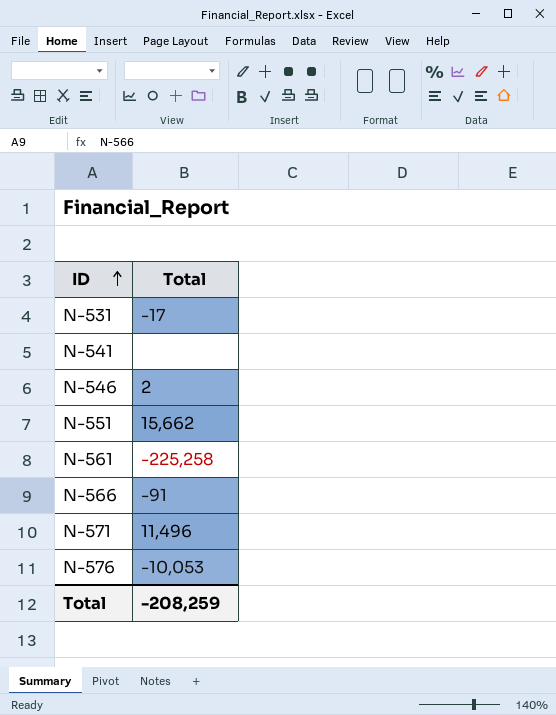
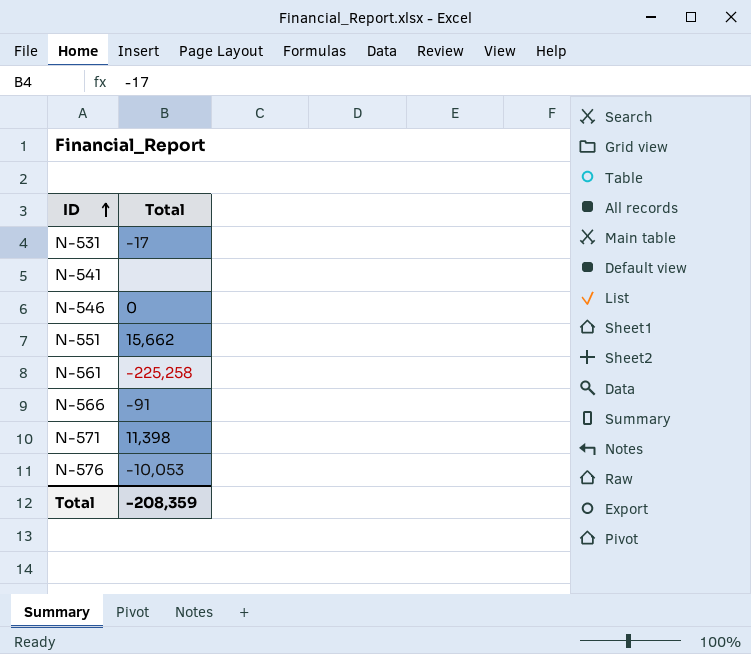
N-546 | Total: 2 -> 0
N-571 | Total: 11,496 -> 11,398
Total | Total: -208,259 -> -208,359

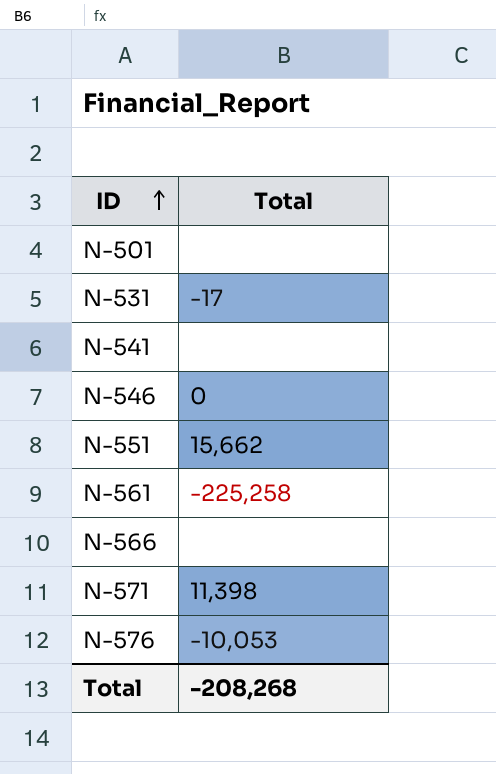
row N-501: none -> none
N-566 | Total: -91 -> none
Total | Total: -208,359 -> -208,268

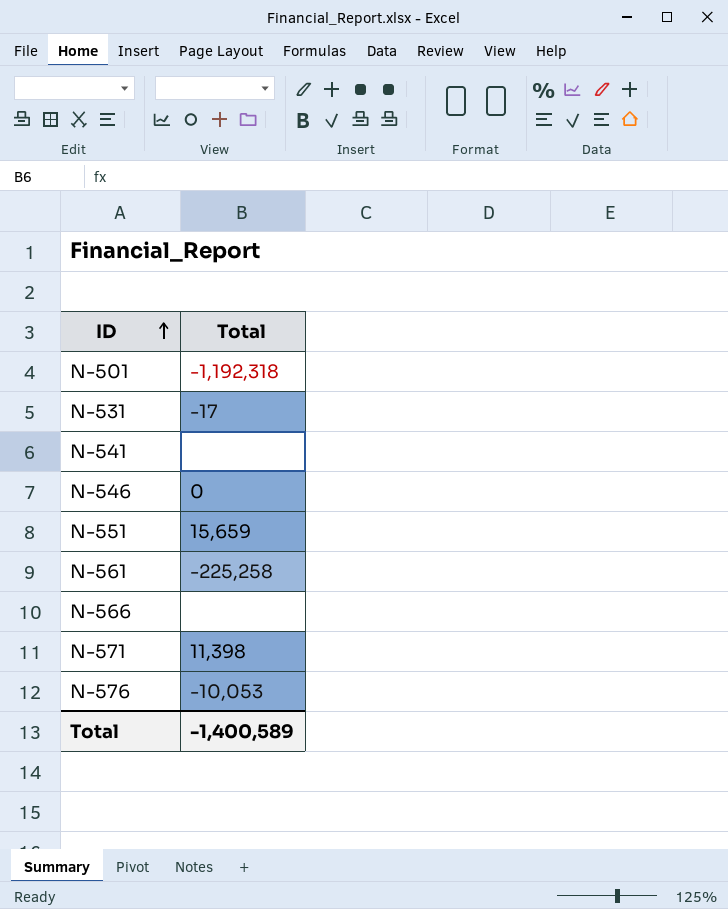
N-501 | Total: none -> -1,192,318
N-551 | Total: 15,662 -> 15,659
Total | Total: -208,268 -> -1,400,589

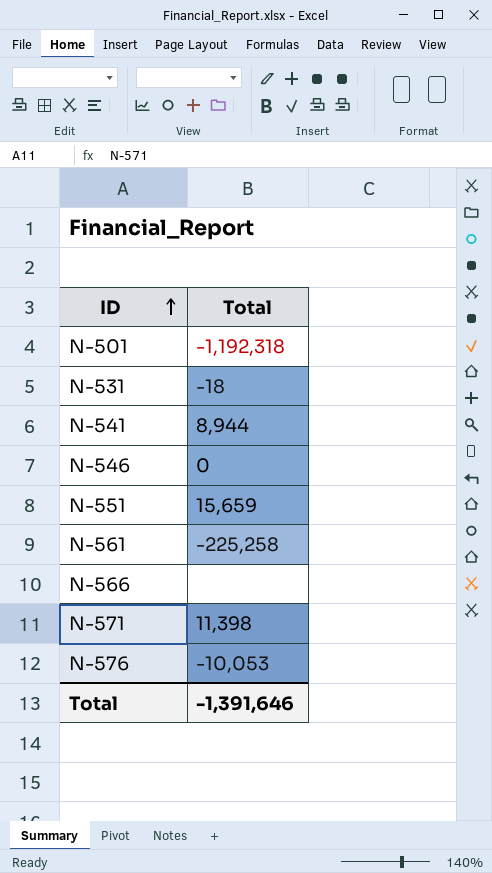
N-531 | Total: -17 -> -18
N-541 | Total: none -> 8,944
Total | Total: -1,400,589 -> -1,391,646

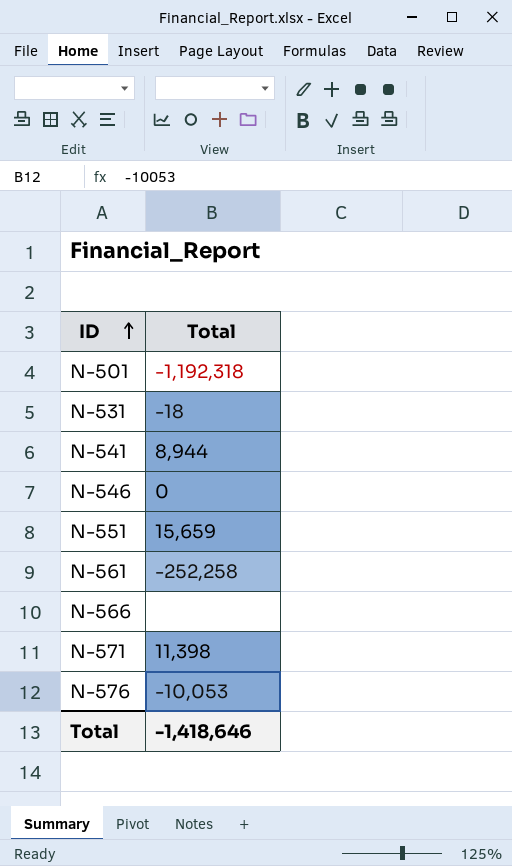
N-561 | Total: -225,258 -> -252,258
Total | Total: -1,391,646 -> -1,418,646

